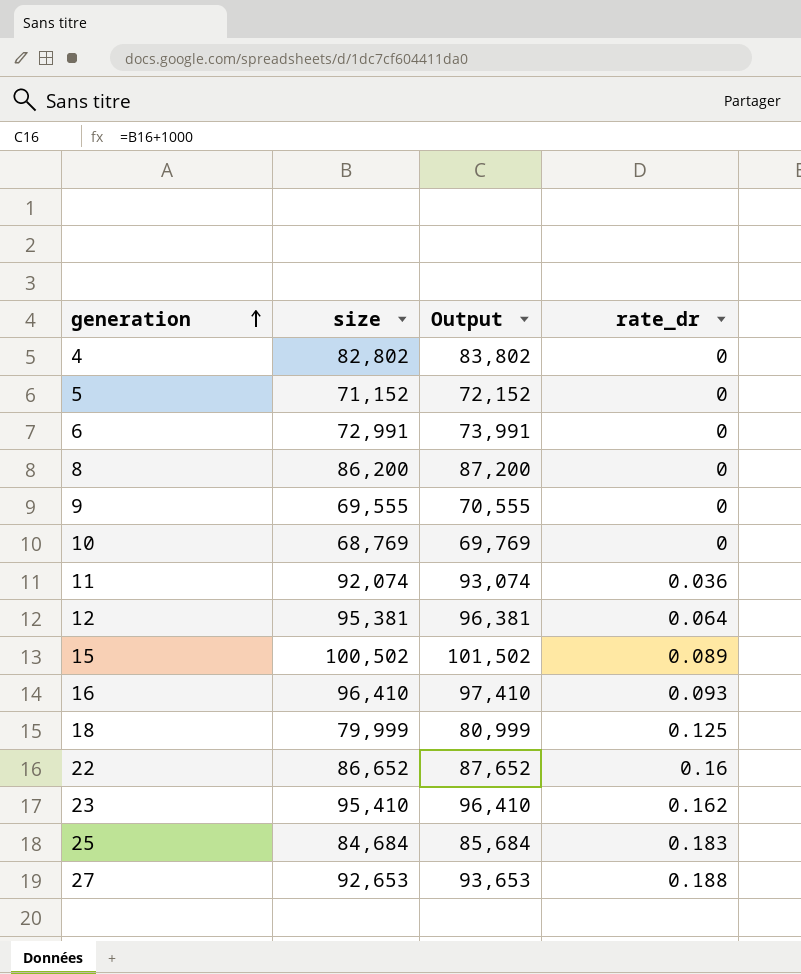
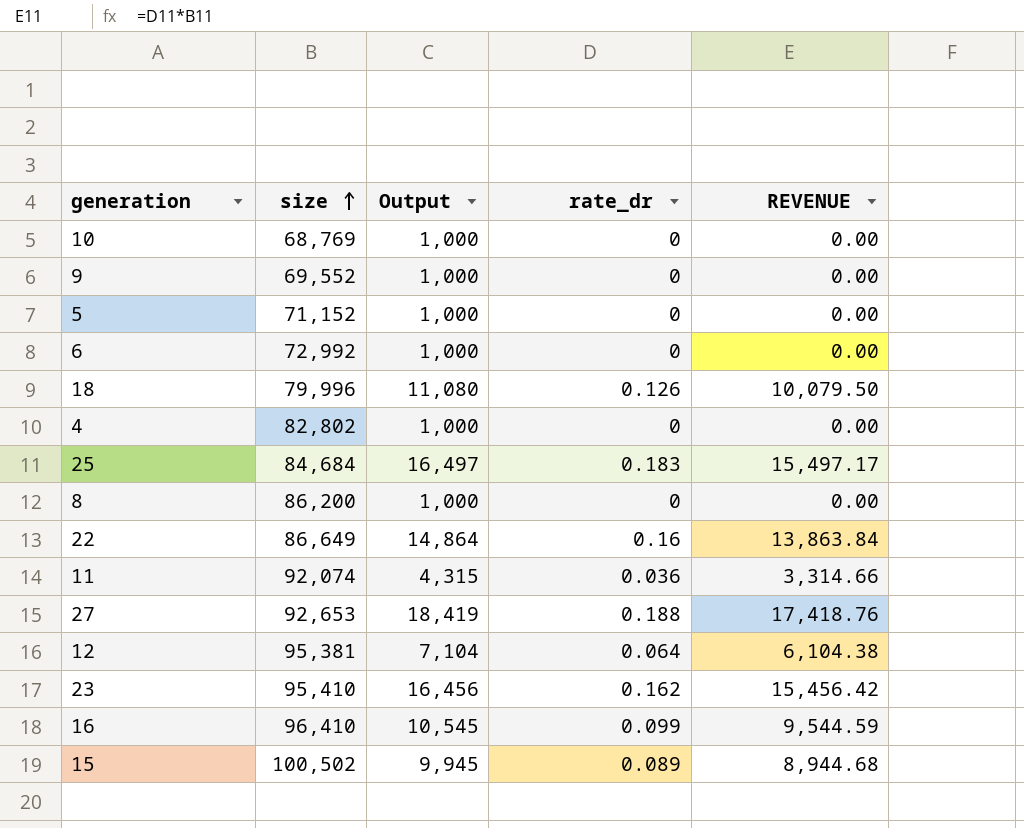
row order: generation ascending -> size ascending
column Output | formula: [size] + 1000 -> [REVENUE] + 1000
column REVENUE | formula: none -> [size] * [rate_dr]
9 | size: 69,555 -> 69,552
6 | size: 72,991 -> 72,992
18 | size: 79,999 -> 79,996
18 | rate_dr: 0.125 -> 0.126
22 | size: 86,652 -> 86,649
16 | rate_dr: 0.093 -> 0.099

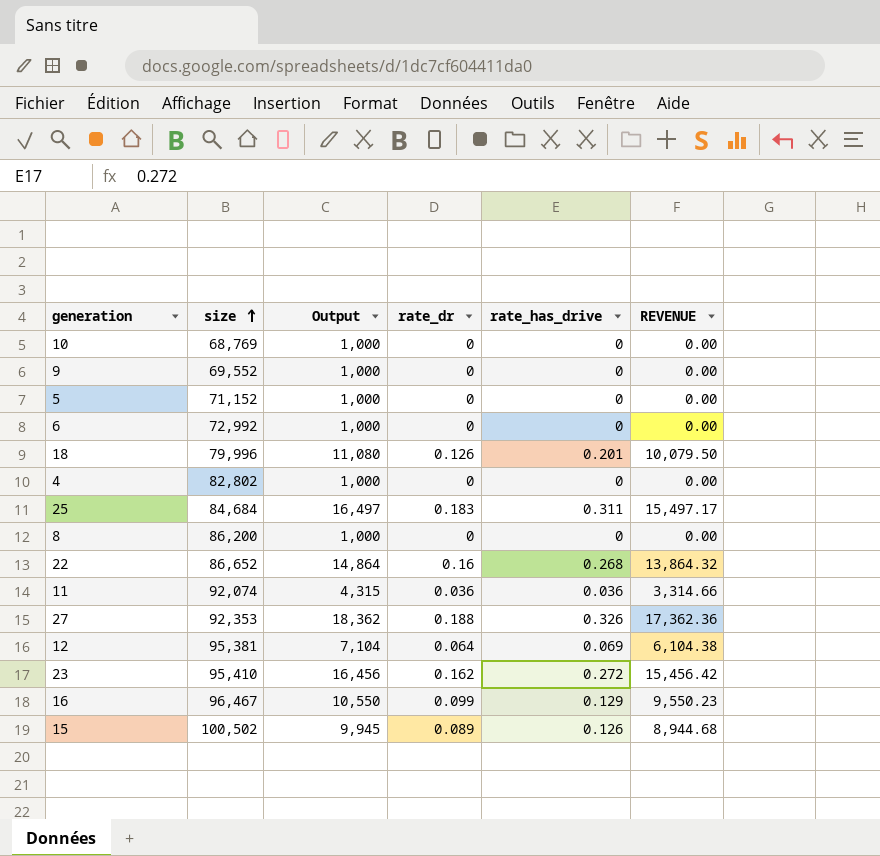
column rate_has_drive | position: none -> 5
22 | size: 86,649 -> 86,652
22 | REVENUE: 13,863.84 -> 13,864.32
27 | size: 92,653 -> 92,353
27 | Output: 18,419 -> 18,362
27 | REVENUE: 17,418.76 -> 17,362.36
16 | size: 96,410 -> 96,467
16 | Output: 10,545 -> 10,550
16 | REVENUE: 9,544.59 -> 9,550.23

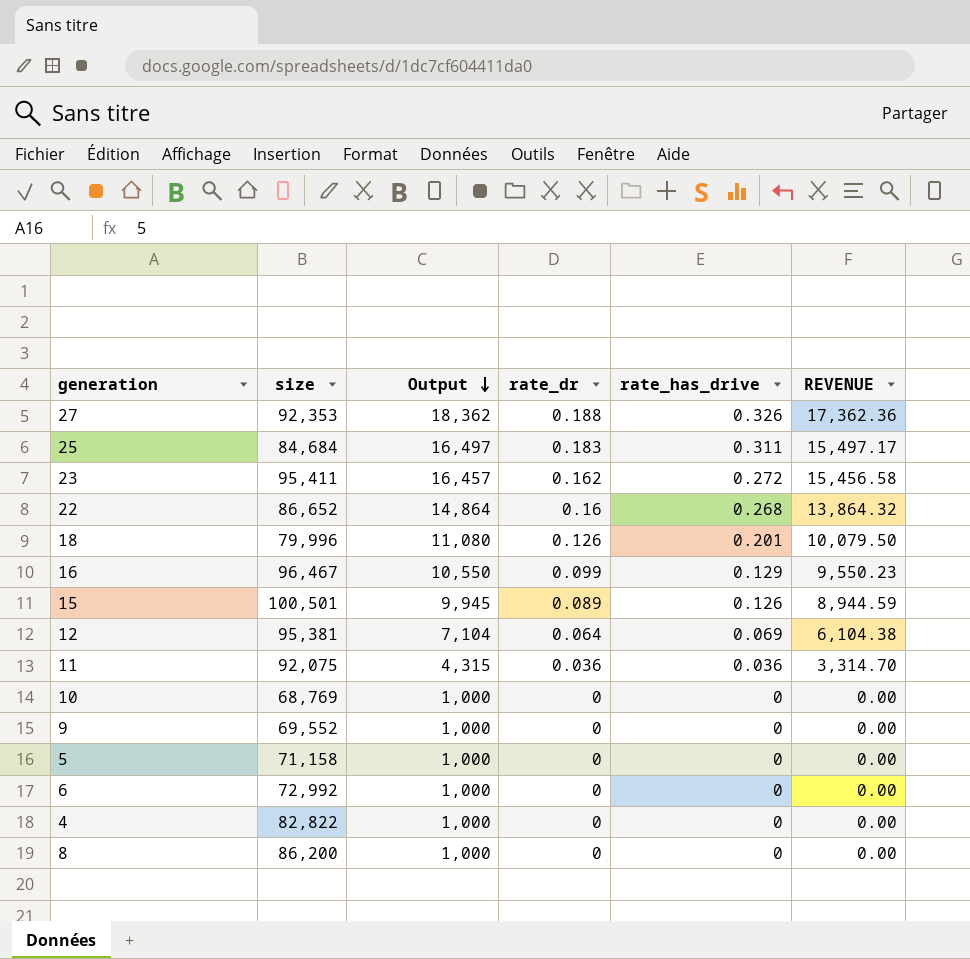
row order: size ascending -> Output descending
23 | size: 95,410 -> 95,411
23 | Output: 16,456 -> 16,457
23 | REVENUE: 15,456.42 -> 15,456.58
15 | size: 100,502 -> 100,501
15 | REVENUE: 8,944.68 -> 8,944.59
11 | size: 92,074 -> 92,075
11 | REVENUE: 3,314.66 -> 3,314.70
5 | size: 71,152 -> 71,158
4 | size: 82,802 -> 82,822

